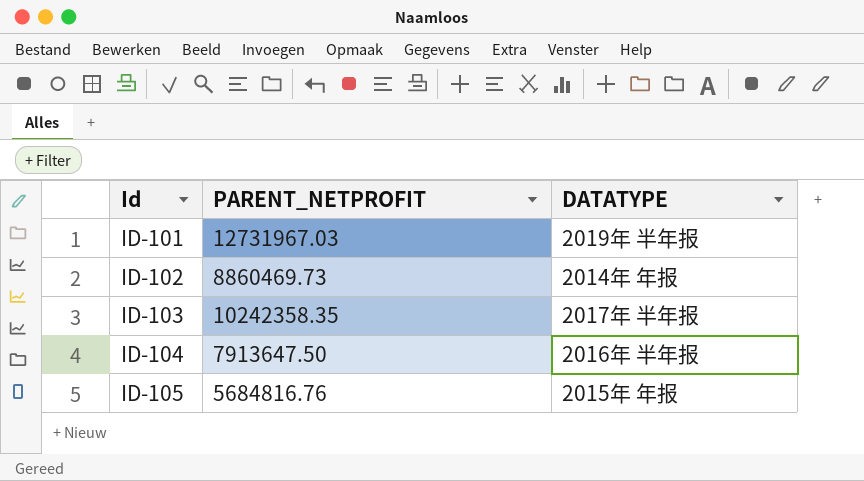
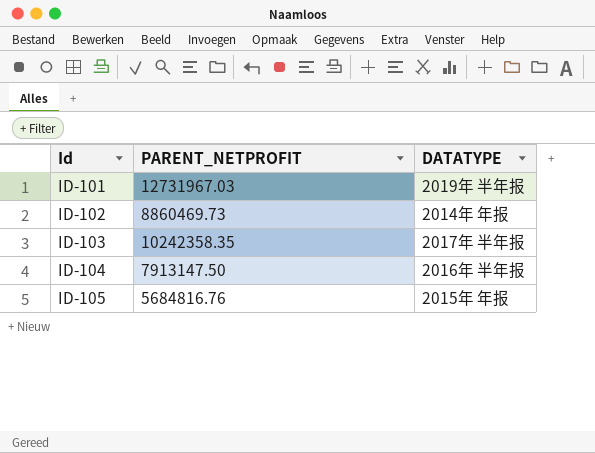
ID-104 | PARENT_NETPROFIT: 7913647.50 -> 7913147.50

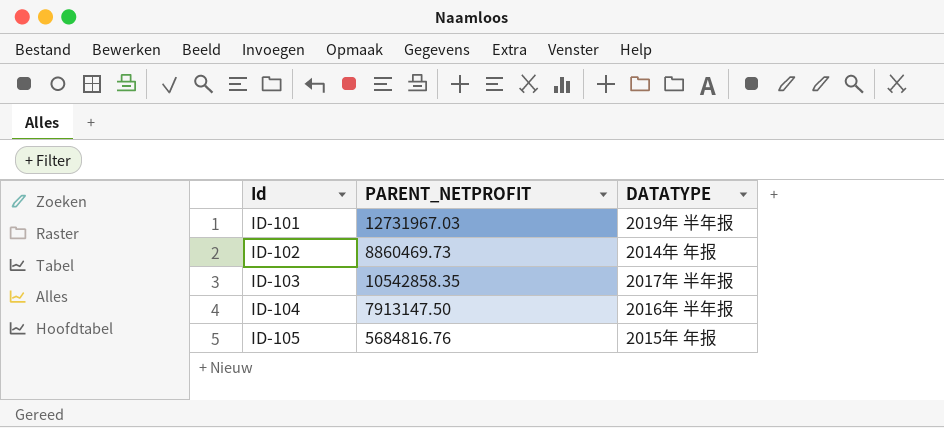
ID-103 | PARENT_NETPROFIT: 10242358.35 -> 10542858.35

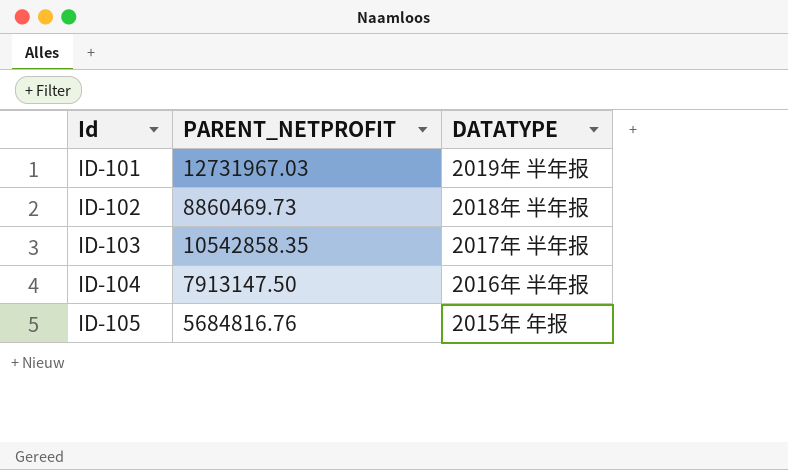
ID-102 | DATATYPE: 2014年 年报 -> 2018年 半年报

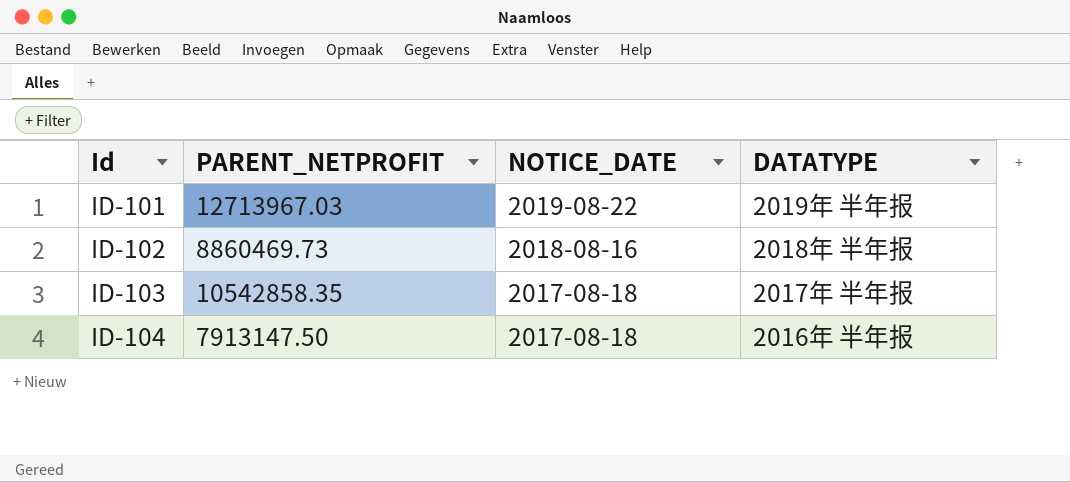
column NOTICE_DATE | position: none -> 3
row ID-105: 5684816.76 | 2015年 年报 -> none
ID-101 | PARENT_NETPROFIT: 12731967.03 -> 12713967.03

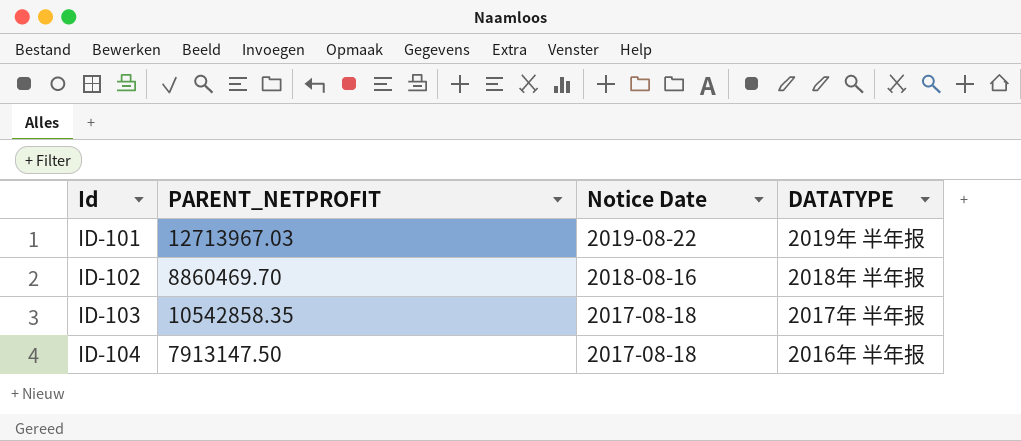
column name: NOTICE_DATE -> Notice Date
ID-102 | PARENT_NETPROFIT: 8860469.73 -> 8860469.70

